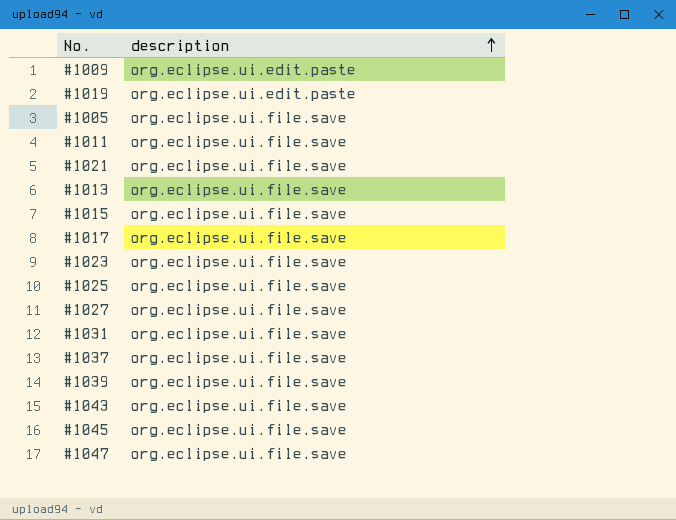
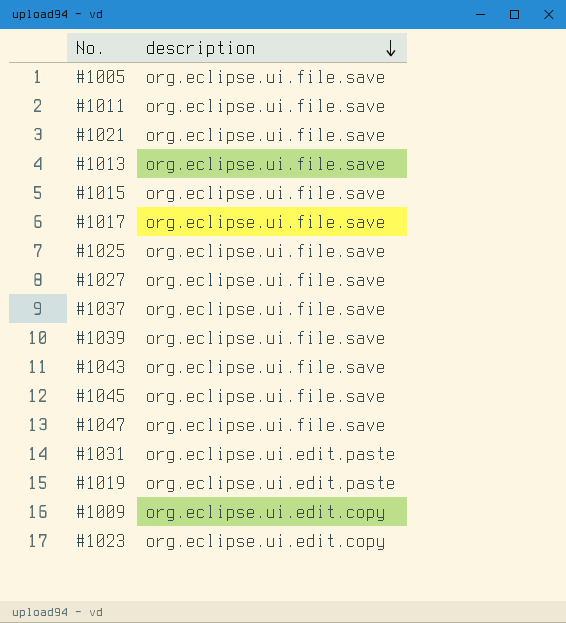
row order: description ascending -> description descending
#1031 | description: org.eclipse.ui.file.save -> org.eclipse.ui.edit.paste
#1009 | description: org.eclipse.ui.edit.paste -> org.eclipse.ui.edit.copy
#1023 | description: org.eclipse.ui.file.save -> org.eclipse.ui.edit.copy

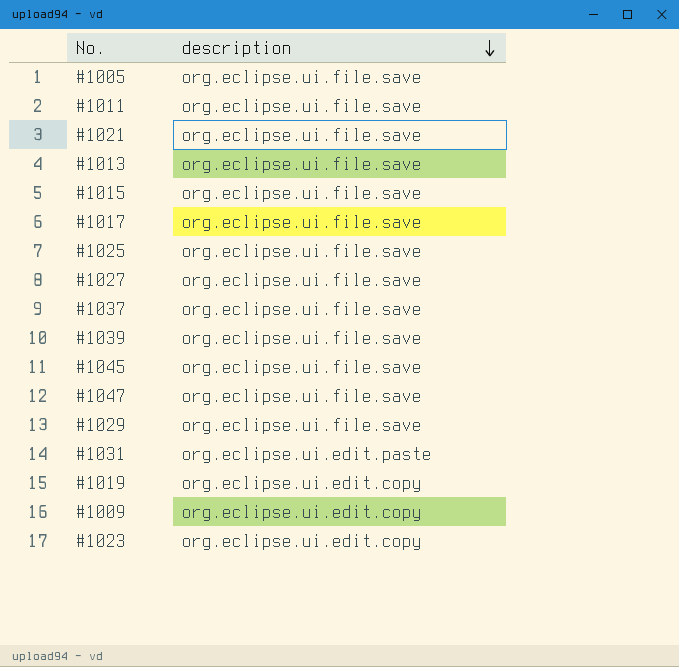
row #1043: org.eclipse.ui.file.save -> none
row #1029: none -> org.eclipse.ui.file.save
#1019 | description: org.eclipse.ui.edit.paste -> org.eclipse.ui.edit.copy

